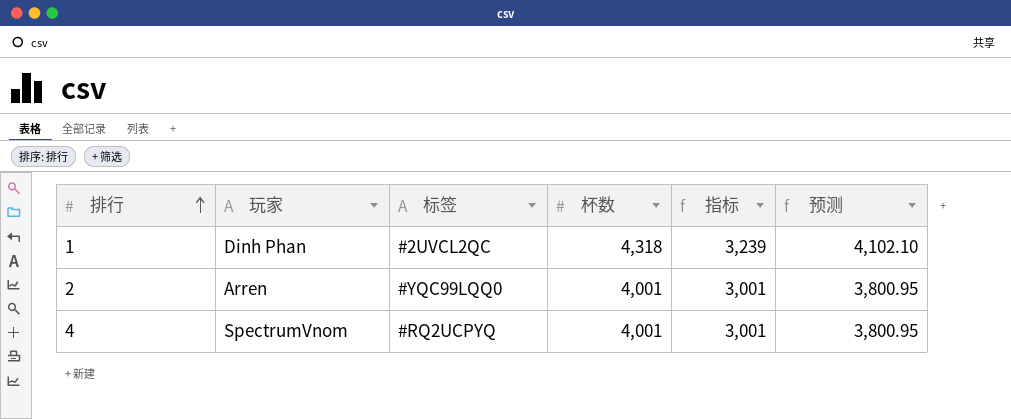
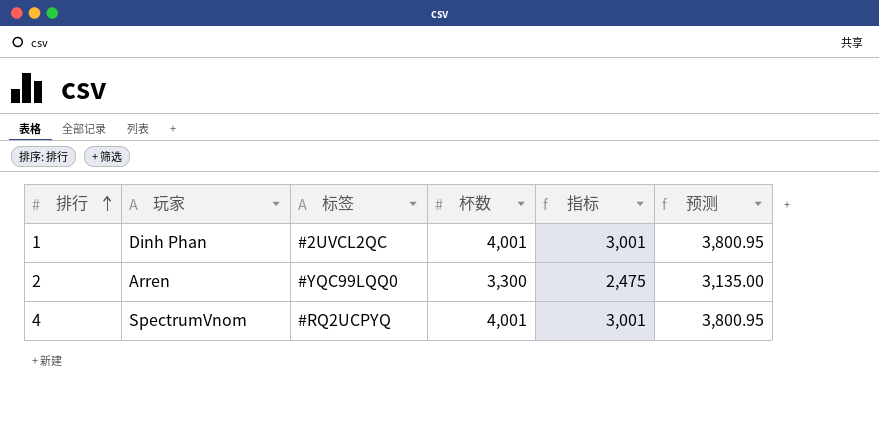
1 | 杯数: 4,318 -> 4,001
1 | 指标: 3,239 -> 3,001
1 | 预测: 4,102.10 -> 3,800.95
2 | 杯数: 4,001 -> 3,300
2 | 指标: 3,001 -> 2,475
2 | 预测: 3,800.95 -> 3,135.00

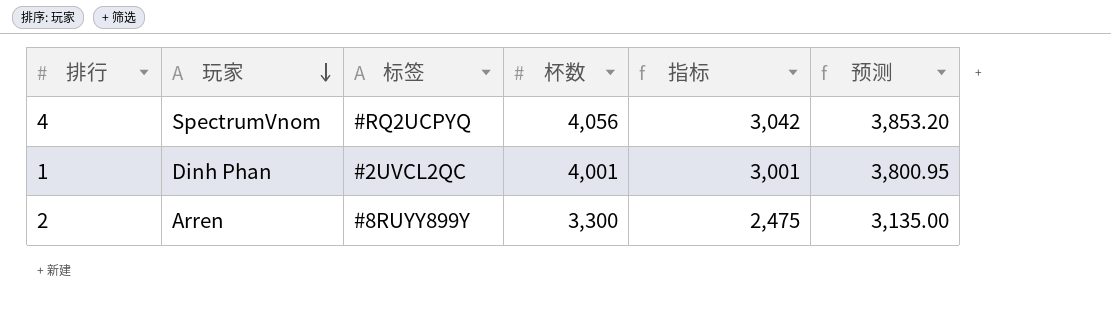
row order: 排行 ascending -> 玩家 descending
4 | 杯数: 4,001 -> 4,056
4 | 指标: 3,001 -> 3,042
4 | 预测: 3,800.95 -> 3,853.20
2 | 标签: #YQC99LQQ0 -> #8RUYY899Y

